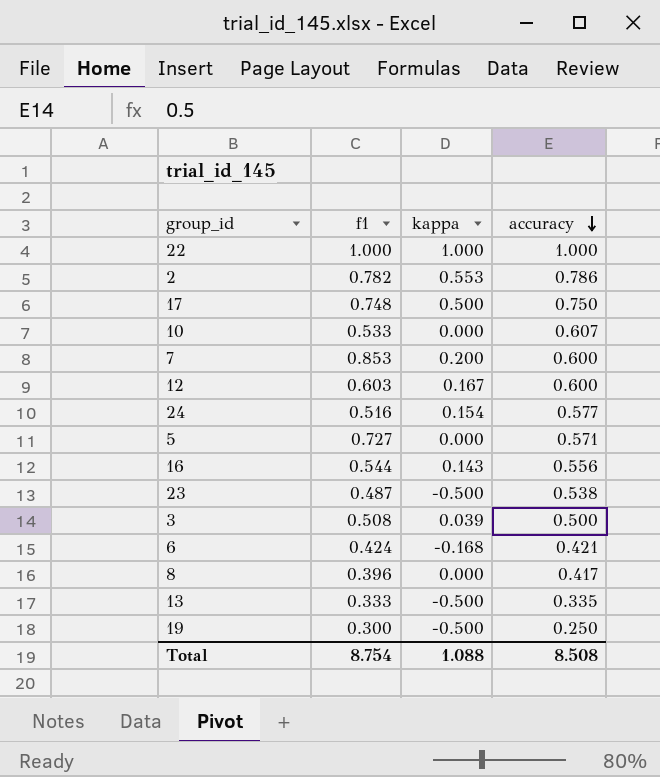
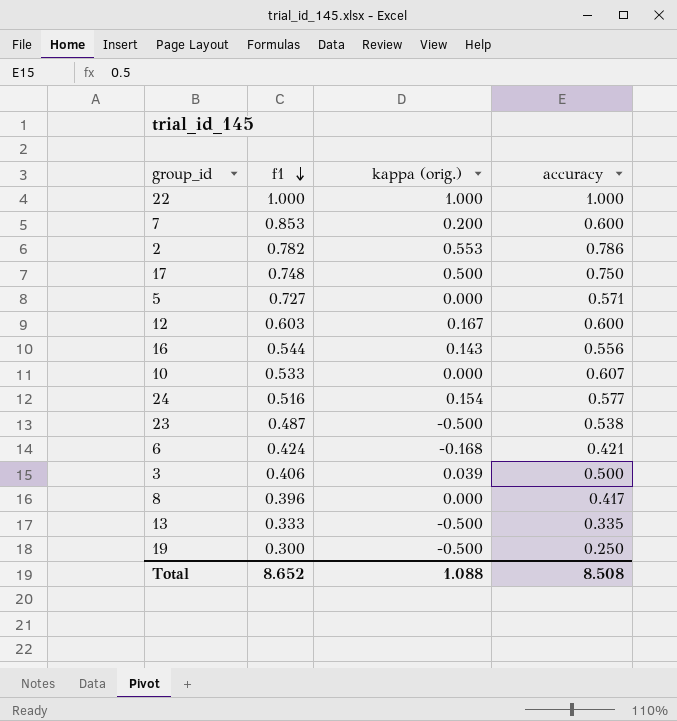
row order: accuracy descending -> f1 descending
column name: kappa -> kappa (orig.)
3 | f1: 0.508 -> 0.406
Total | f1: 8.754 -> 8.652

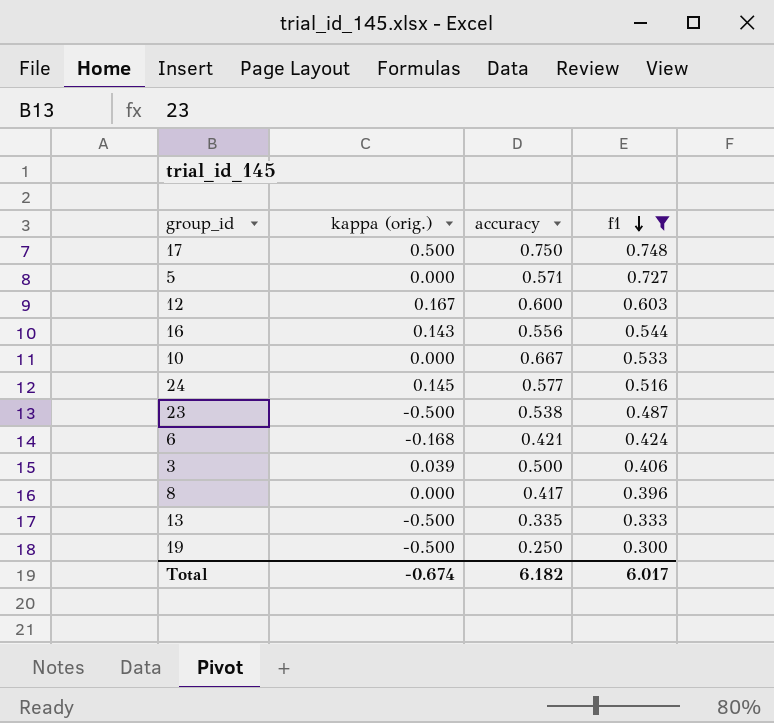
filter: none -> f1 <= 0.748
column f1 | position: 2 -> 4
10 | accuracy: 0.607 -> 0.667
24 | kappa (orig.): 0.154 -> 0.145
Total | kappa (orig.): 1.088 -> -0.674
Total | accuracy: 8.508 -> 6.182
Total | f1: 8.652 -> 6.017

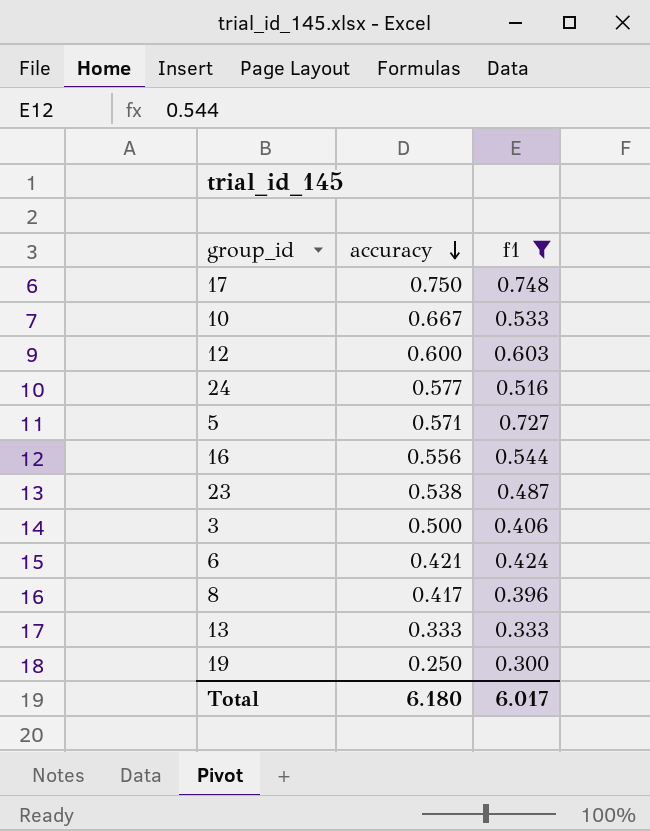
row order: f1 descending -> accuracy descending
column kappa (orig.) | position: 2 -> none
13 | accuracy: 0.335 -> 0.333
Total | accuracy: 6.182 -> 6.180

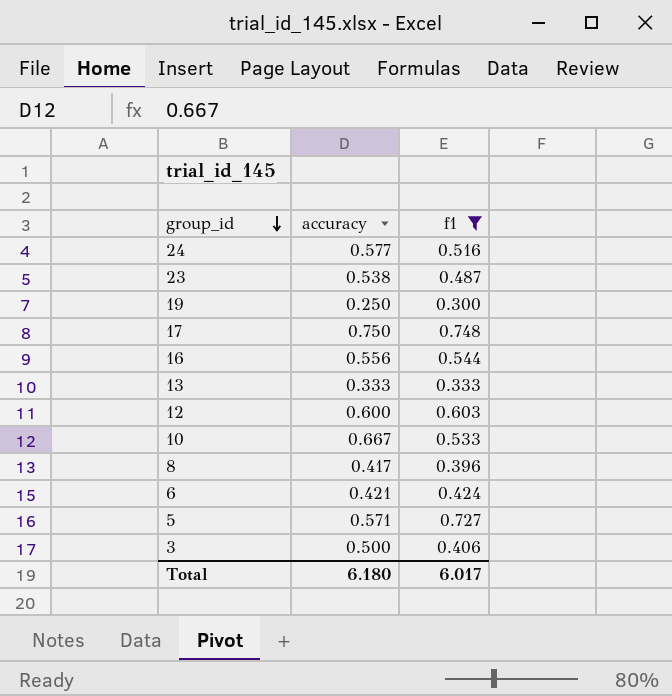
row order: accuracy descending -> group_id descending

